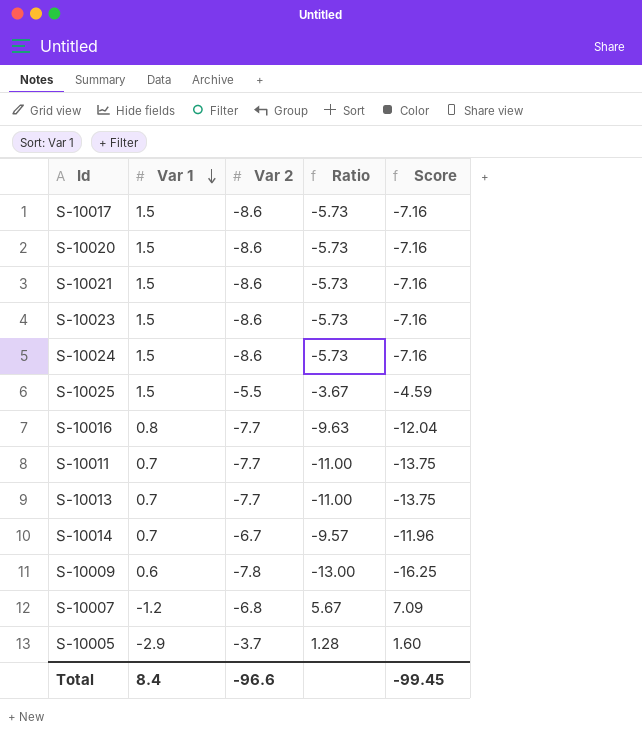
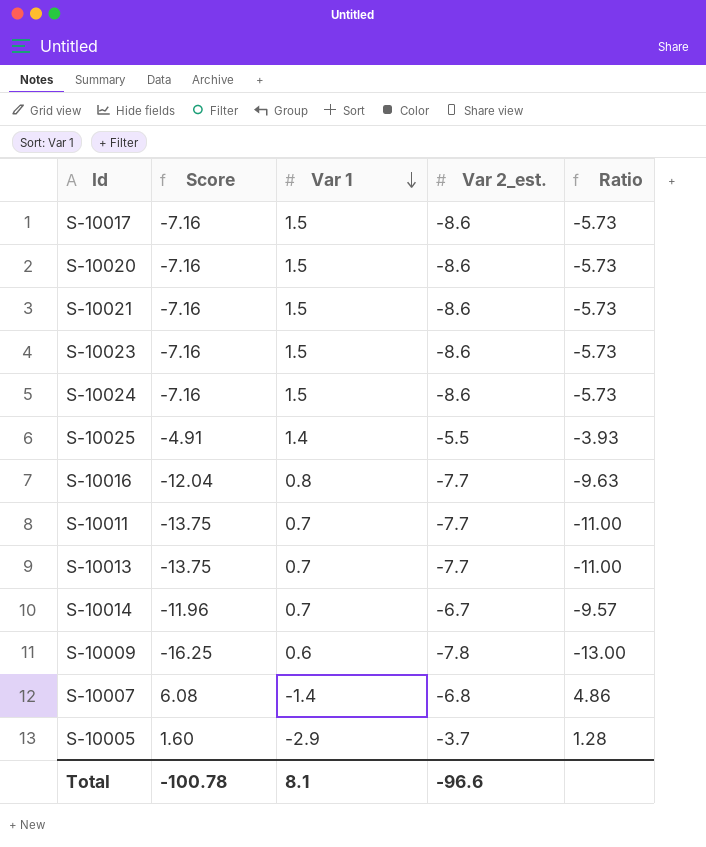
column Score | position: 5 -> 2
column name: Var 2 -> Var 2_est.
S-10025 | Score: -4.59 -> -4.91
S-10025 | Var 1: 1.5 -> 1.4
S-10025 | Ratio: -3.67 -> -3.93
S-10007 | Score: 7.09 -> 6.08
S-10007 | Var 1: -1.2 -> -1.4
S-10007 | Ratio: 5.67 -> 4.86
Total | Score: -99.45 -> -100.78
Total | Var 1: 8.4 -> 8.1

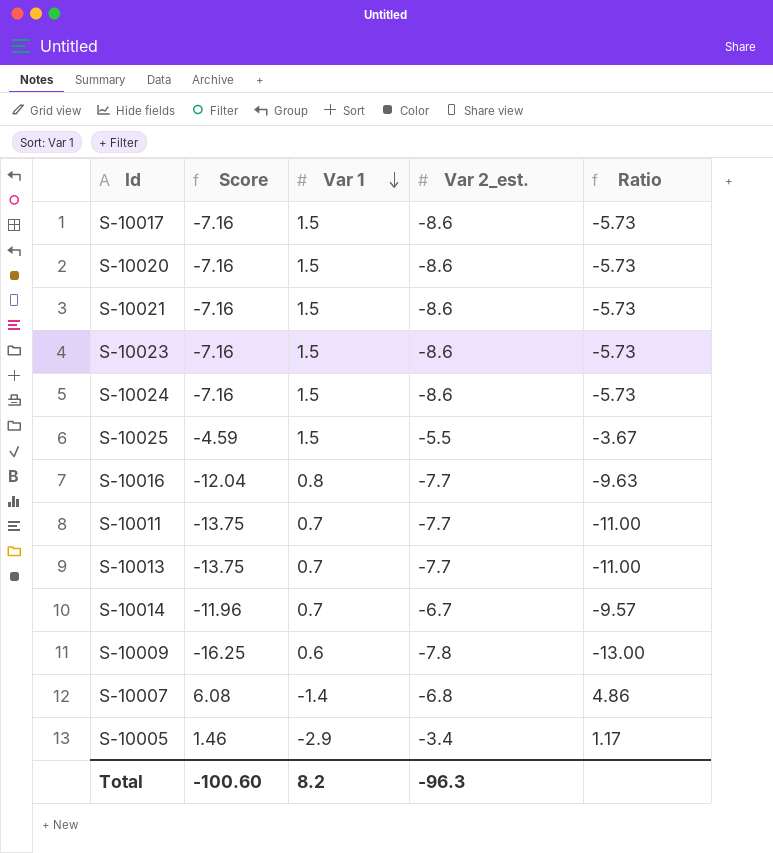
S-10025 | Score: -4.91 -> -4.59
S-10025 | Var 1: 1.4 -> 1.5
S-10025 | Ratio: -3.93 -> -3.67
S-10005 | Score: 1.60 -> 1.46
S-10005 | Var 2_est.: -3.7 -> -3.4
S-10005 | Ratio: 1.28 -> 1.17
Total | Score: -100.78 -> -100.60
Total | Var 1: 8.1 -> 8.2
Total | Var 2_est.: -96.6 -> -96.3

